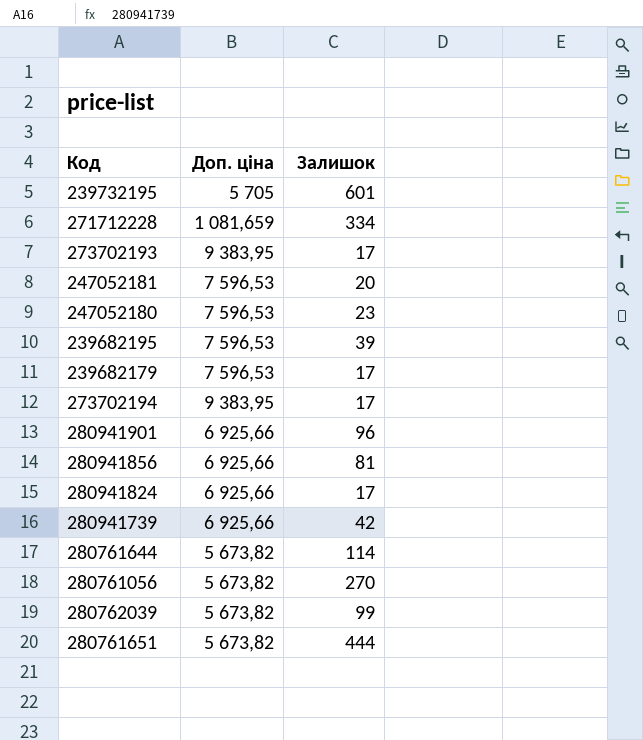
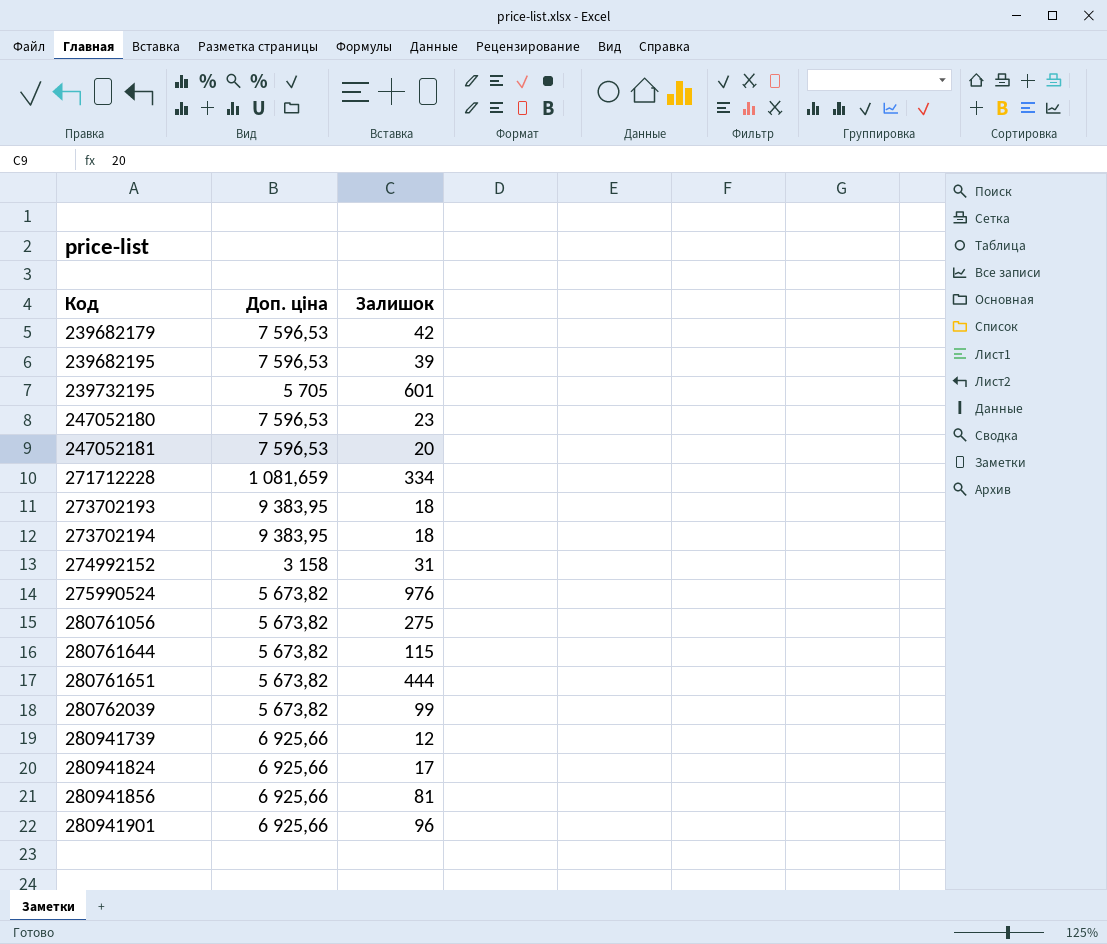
row order: none -> Код ascending
239682179 | Залишок: 17 -> 42
273702193 | Залишок: 17 -> 18
273702194 | Залишок: 17 -> 18
row 274992152: none -> 3 158 | 31
row 275990524: none -> 5 673,82 | 976
280761056 | Залишок: 270 -> 275
280761644 | Залишок: 114 -> 115
280941739 | Залишок: 42 -> 12

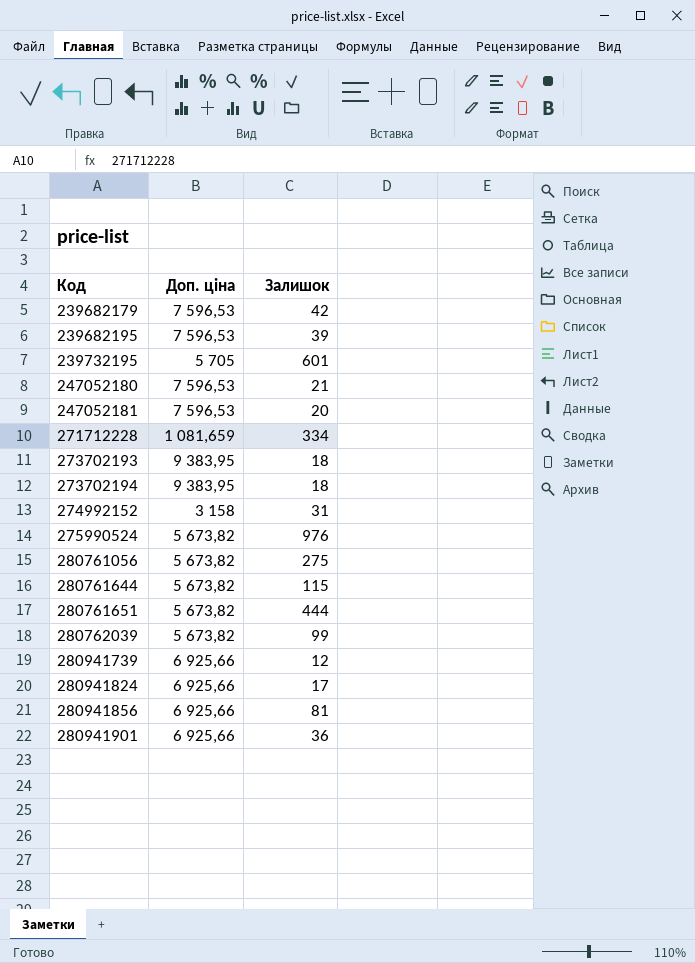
247052180 | Залишок: 23 -> 21
280941901 | Залишок: 96 -> 36

